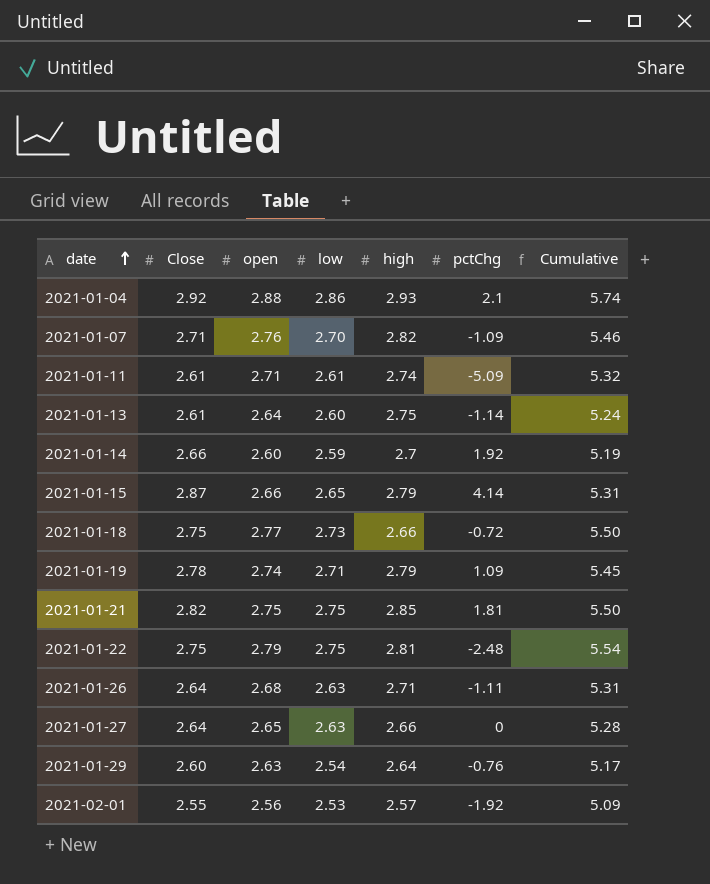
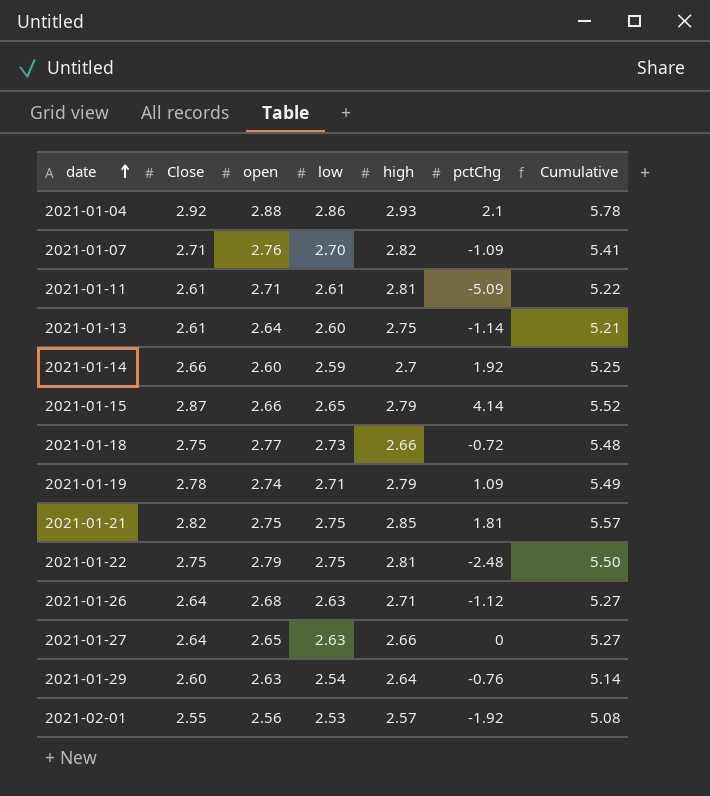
column Cumulative | formula: [open] + [low] -> [Close] + [low]
2021-01-11 | high: 2.74 -> 2.81
2021-01-26 | pctChg: -1.11 -> -1.12

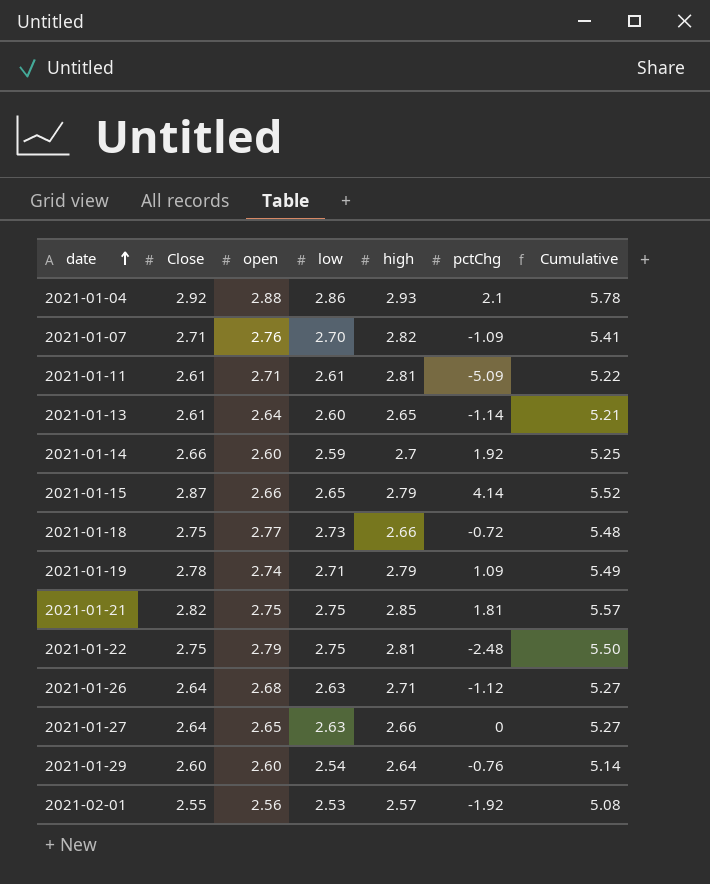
2021-01-13 | high: 2.75 -> 2.65
2021-01-29 | open: 2.63 -> 2.60

